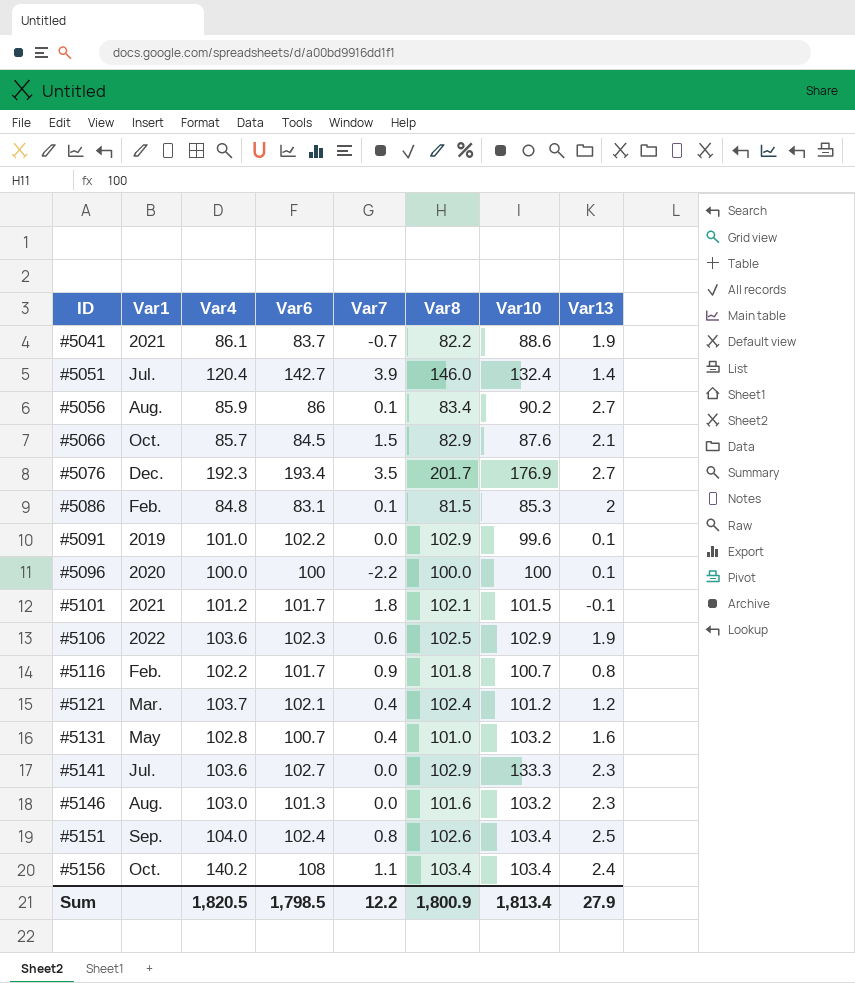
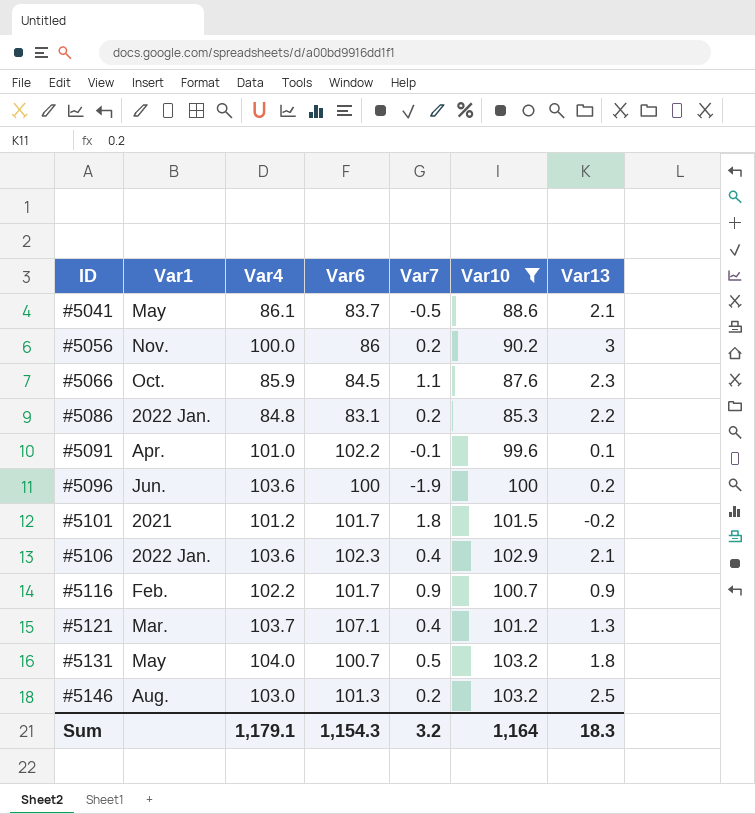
filter: none -> Var10 <= 103.2
column Var8 | position: 6 -> none
#5041 | Var1: 2021 -> May
#5041 | Var7: -0.7 -> -0.5
#5041 | Var13: 1.9 -> 2.1
#5056 | Var1: Aug. -> Nov.
#5056 | Var4: 85.9 -> 100.0
#5056 | Var7: 0.1 -> 0.2
#5056 | Var13: 2.7 -> 3
#5066 | Var4: 85.7 -> 85.9
#5066 | Var7: 1.5 -> 1.1
#5066 | Var13: 2.1 -> 2.3
#5086 | Var1: Feb. -> 2022 Jan.
#5086 | Var7: 0.1 -> 0.2
#5086 | Var13: 2 -> 2.2
#5091 | Var1: 2019 -> Apr.
#5091 | Var7: 0.0 -> -0.1
#5096 | Var1: 2020 -> Jun.
#5096 | Var4: 100.0 -> 103.6
#5096 | Var7: -2.2 -> -1.9
#5096 | Var13: 0.1 -> 0.2
#5101 | Var13: -0.1 -> -0.2
#5106 | Var1: 2022 -> 2022 Jan.
#5106 | Var7: 0.6 -> 0.4
#5106 | Var13: 1.9 -> 2.1
#5116 | Var13: 0.8 -> 0.9
#5121 | Var6: 102.1 -> 107.1
#5121 | Var13: 1.2 -> 1.3
#5131 | Var4: 102.8 -> 104.0
#5131 | Var7: 0.4 -> 0.5
#5131 | Var13: 1.6 -> 1.8
#5146 | Var7: 0.0 -> 0.2
#5146 | Var13: 2.3 -> 2.5
Sum | Var4: 1,820.5 -> 1,179.1
Sum | Var6: 1,798.5 -> 1,154.3
Sum | Var7: 12.2 -> 3.2
Sum | Var10: 1,813.4 -> 1,164
Sum | Var13: 27.9 -> 18.3

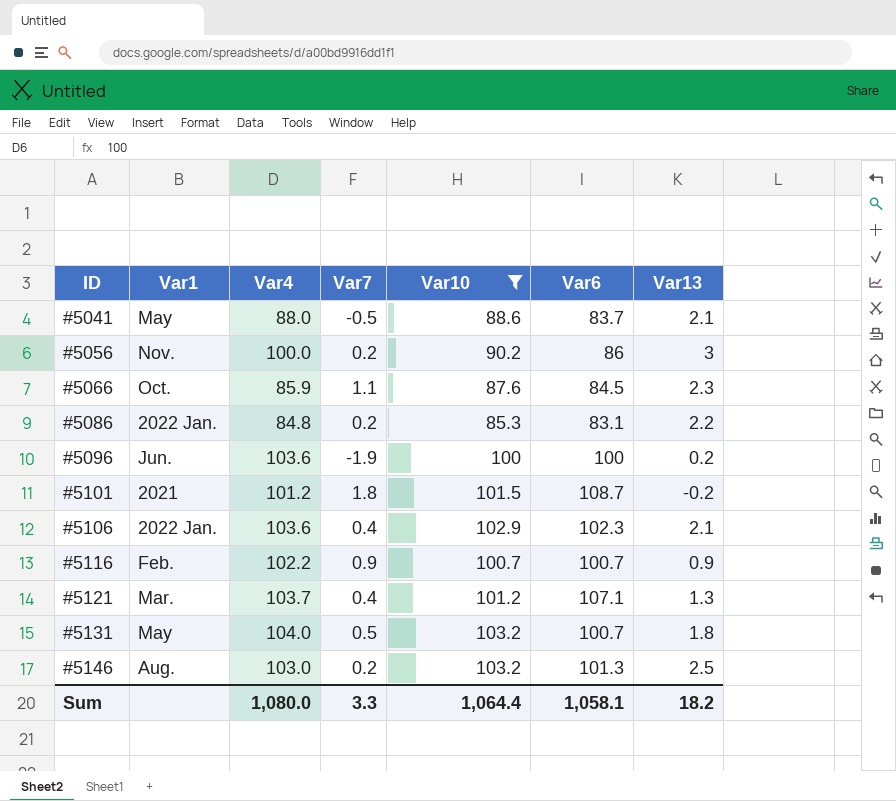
column Var6 | position: 4 -> 6
row #5091: Apr. | 101.0 | 102.2 | -0.1 | 99.6 | 0.1 -> none
#5041 | Var4: 86.1 -> 88.0
#5101 | Var6: 101.7 -> 108.7
#5116 | Var6: 101.7 -> 100.7
Sum | Var4: 1,179.1 -> 1,080.0
Sum | Var7: 3.2 -> 3.3
Sum | Var10: 1,164 -> 1,064.4
Sum | Var6: 1,154.3 -> 1,058.1
Sum | Var13: 18.3 -> 18.2

